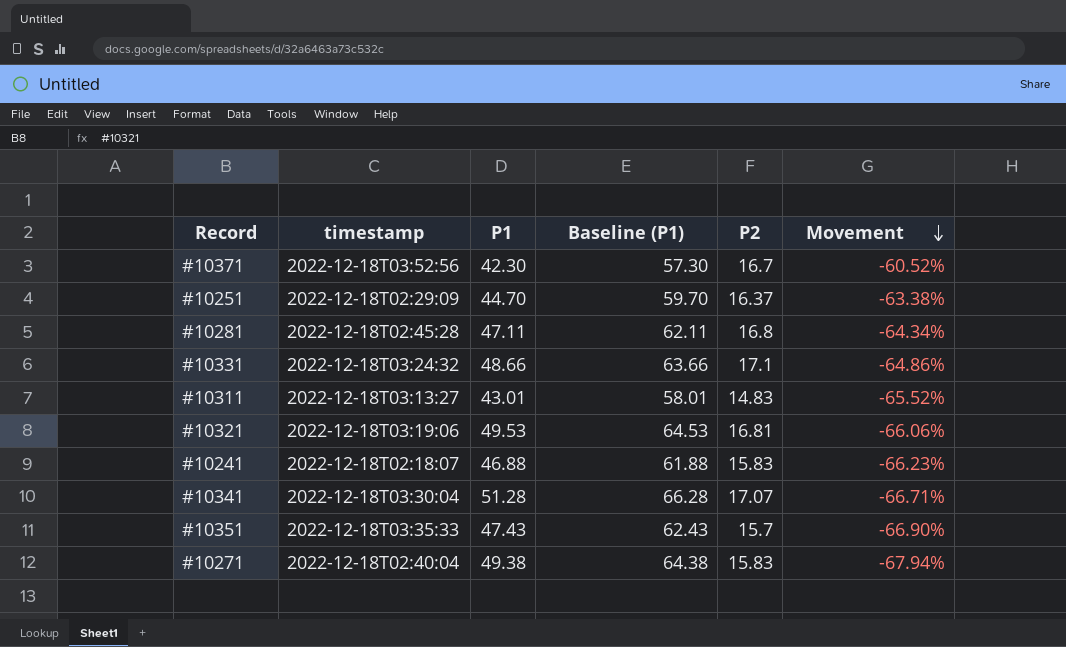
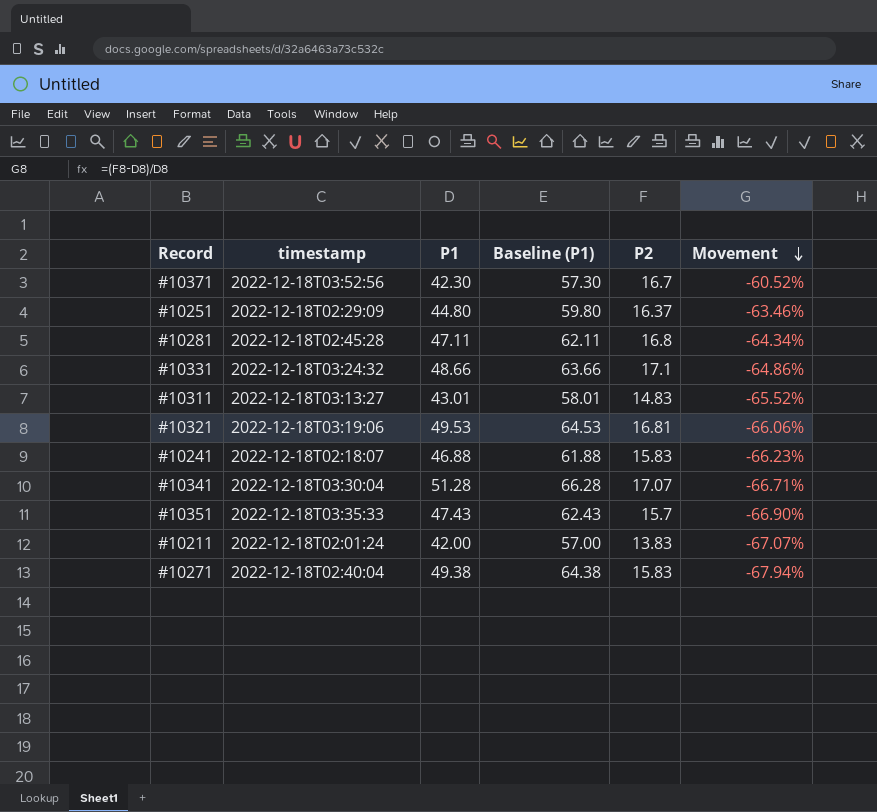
#10251 | P1: 44.70 -> 44.80
#10251 | Baseline (P1): 59.70 -> 59.80
#10251 | Movement: -63.38% -> -63.46%
row #10211: none -> 2022-12-18T02:01:24 | 42.00 | 57.00 | 13.83 | -67.07%

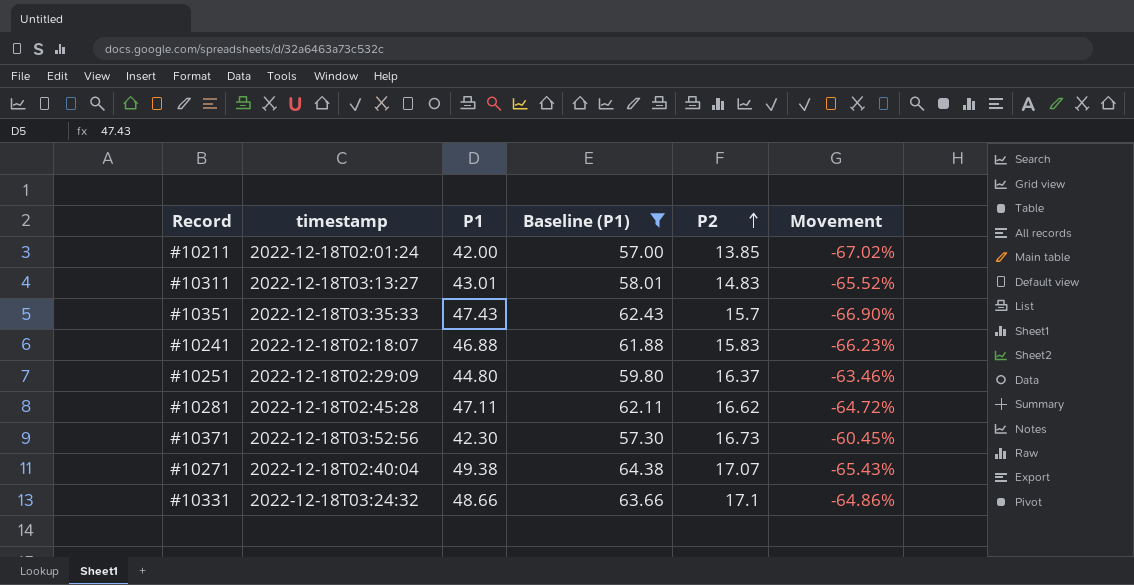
filter: none -> Baseline (P1) <= 64.38
row order: Movement descending -> P2 ascending
#10211 | P2: 13.83 -> 13.85
#10211 | Movement: -67.07% -> -67.02%
#10281 | P2: 16.8 -> 16.62
#10281 | Movement: -64.34% -> -64.72%
#10371 | P2: 16.7 -> 16.73
#10371 | Movement: -60.52% -> -60.45%
#10271 | P2: 15.83 -> 17.07
#10271 | Movement: -67.94% -> -65.43%

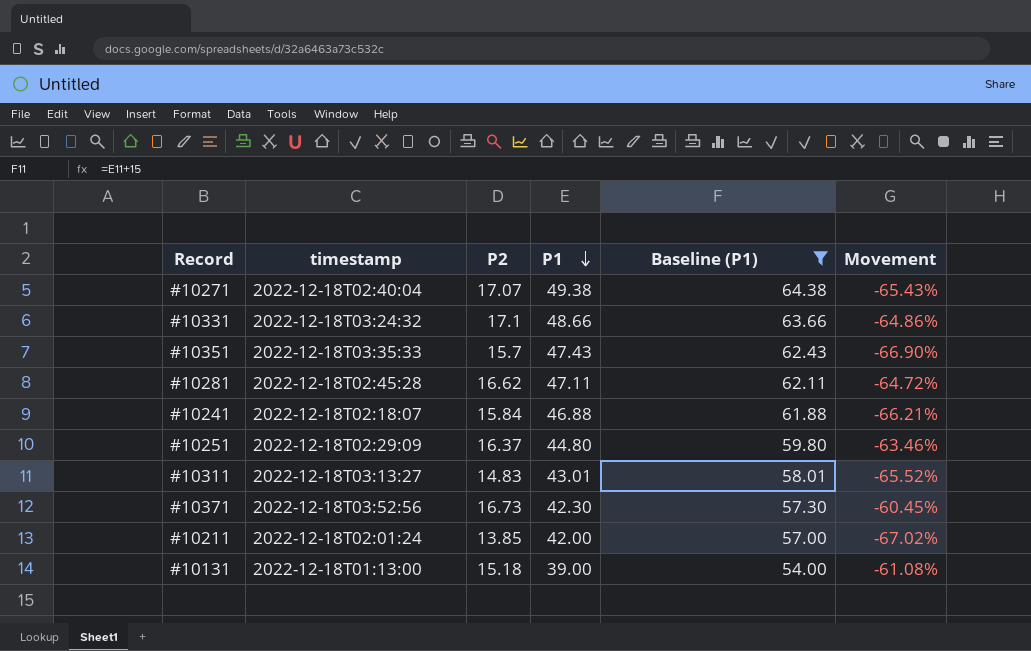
row order: P2 ascending -> P1 descending
column P2 | position: 5 -> 3
#10241 | P2: 15.83 -> 15.84
#10241 | Movement: -66.23% -> -66.21%
row #10131: none -> 2022-12-18T01:13:00 | 15.18 | 39.00 | 54.00 | -61.08%

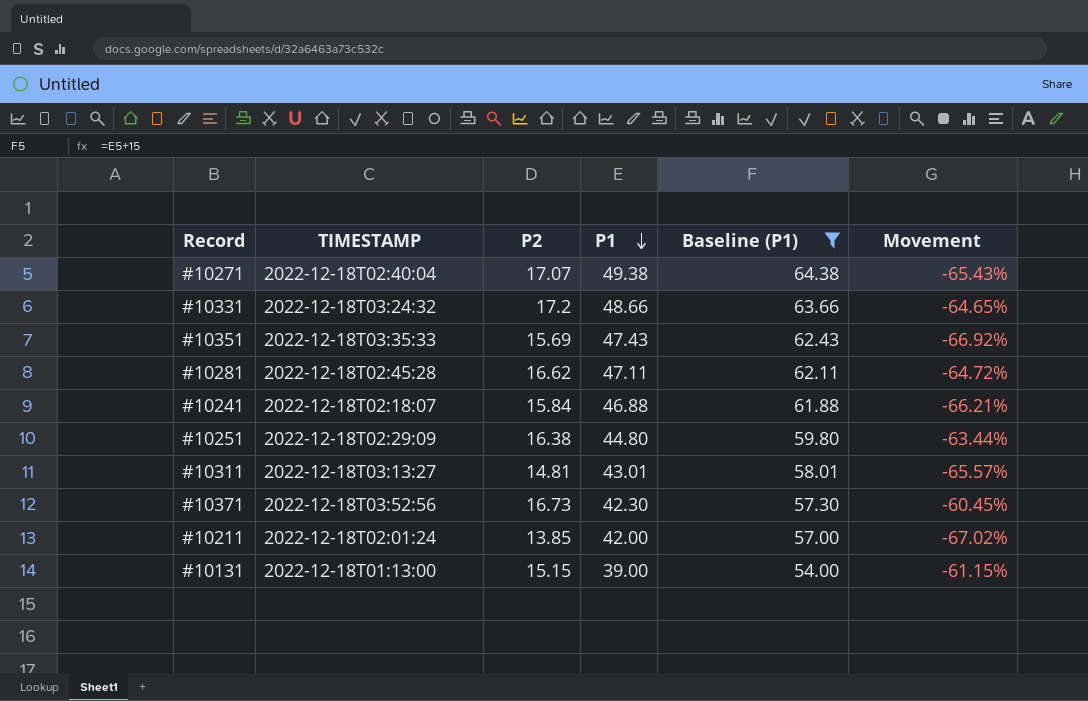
column name: timestamp -> TIMESTAMP
#10331 | P2: 17.1 -> 17.2
#10331 | Movement: -64.86% -> -64.65%
#10351 | P2: 15.7 -> 15.69
#10351 | Movement: -66.90% -> -66.92%
#10251 | P2: 16.37 -> 16.38
#10251 | Movement: -63.46% -> -63.44%
#10311 | P2: 14.83 -> 14.81
#10311 | Movement: -65.52% -> -65.57%
#10131 | P2: 15.18 -> 15.15
#10131 | Movement: -61.08% -> -61.15%

